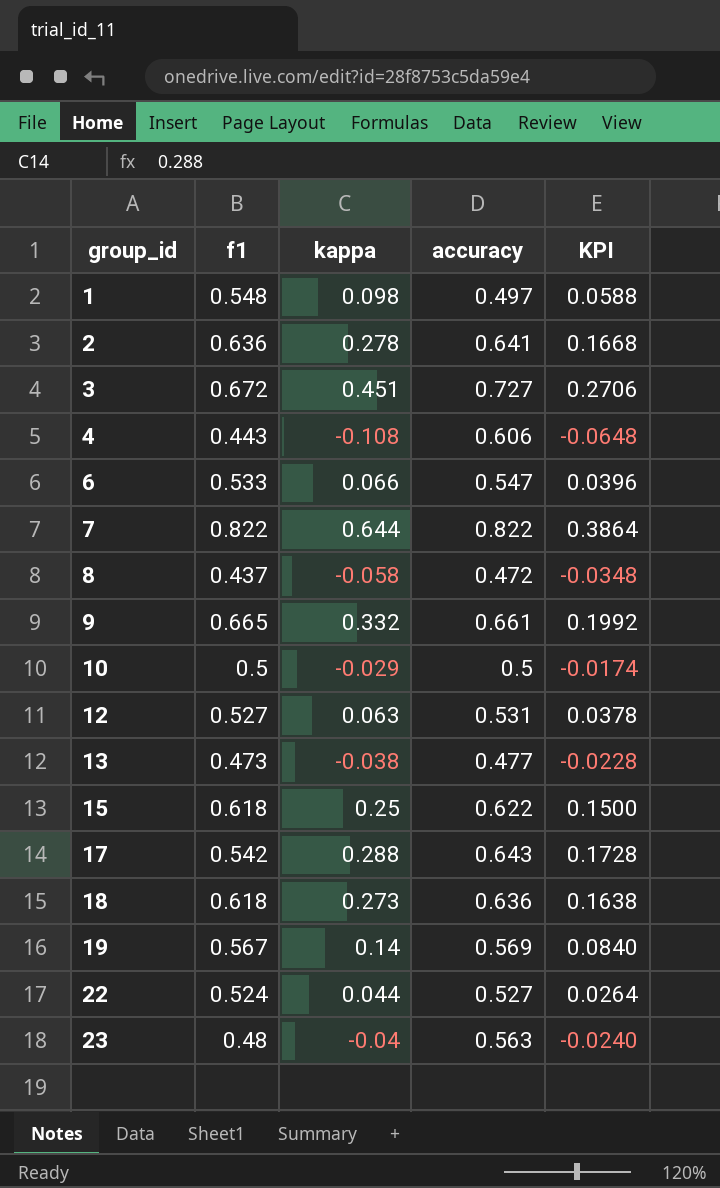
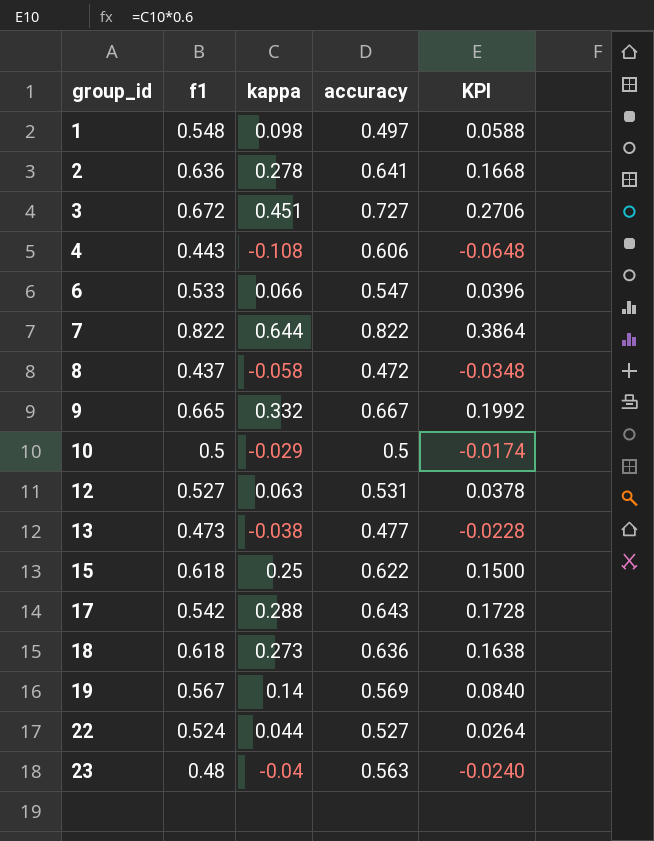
9 | accuracy: 0.661 -> 0.667

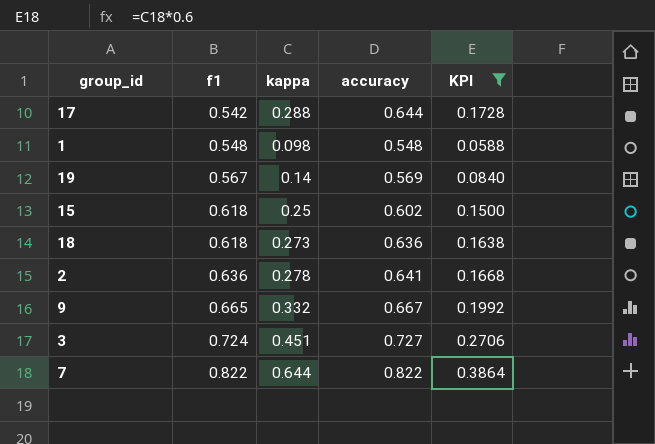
filter: none -> KPI >= 0.0588
row order: group_id ascending -> f1 ascending
17 | accuracy: 0.643 -> 0.644
1 | accuracy: 0.497 -> 0.548
15 | accuracy: 0.622 -> 0.602
3 | f1: 0.672 -> 0.724

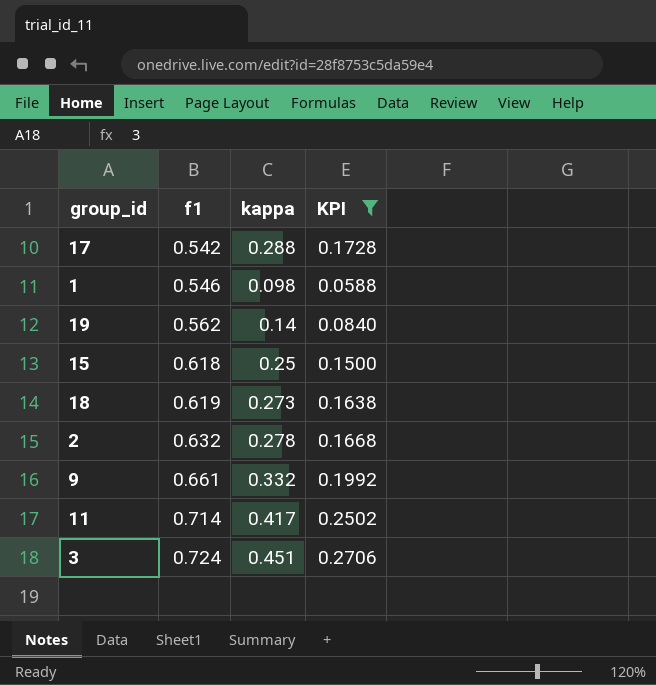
column accuracy | position: 4 -> none
row 7: 0.822 | 0.644 | 0.822 | 0.3864 -> none
1 | f1: 0.548 -> 0.546
19 | f1: 0.567 -> 0.562
18 | f1: 0.618 -> 0.619
2 | f1: 0.636 -> 0.632
9 | f1: 0.665 -> 0.661
row 11: none -> 0.714 | 0.417 | 0.2502

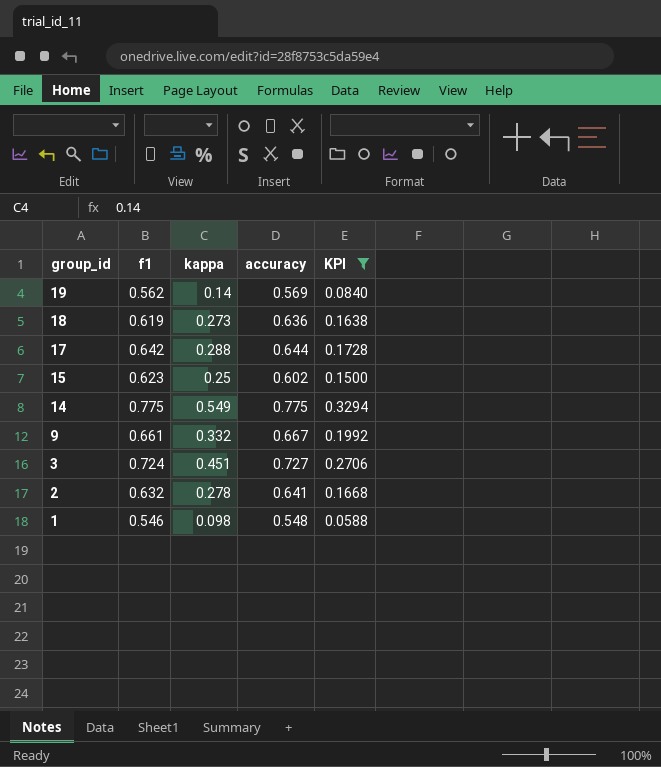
row order: f1 ascending -> group_id descending
column accuracy | position: none -> 4
row 11: 0.714 | 0.417 | 0.2502 -> none
17 | f1: 0.542 -> 0.642
15 | f1: 0.618 -> 0.623
row 14: none -> 0.775 | 0.549 | 0.775 | 0.3294

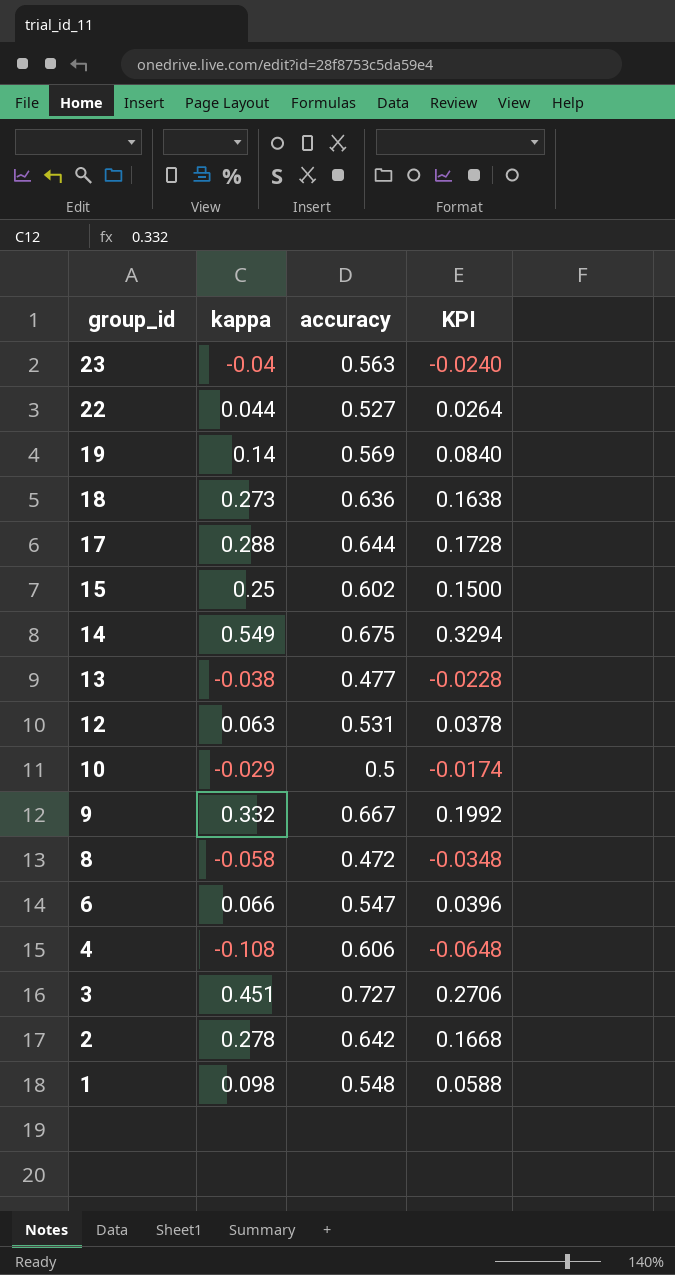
filter: KPI >= 0.0588 -> none
column f1 | position: 2 -> none
14 | accuracy: 0.775 -> 0.675
2 | accuracy: 0.641 -> 0.642

